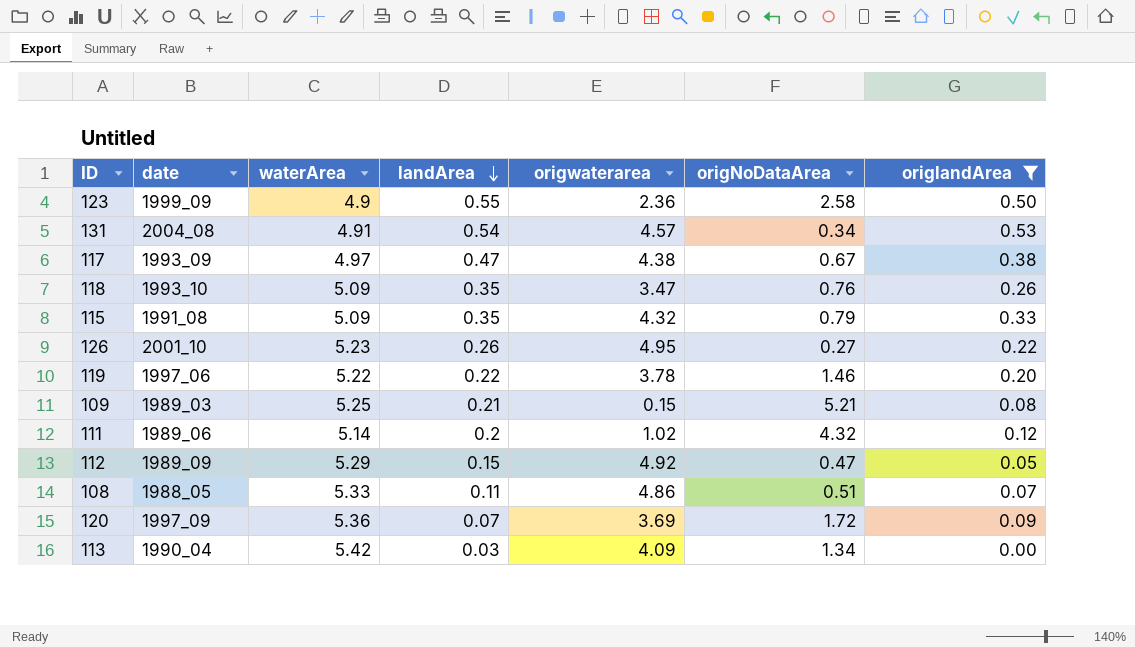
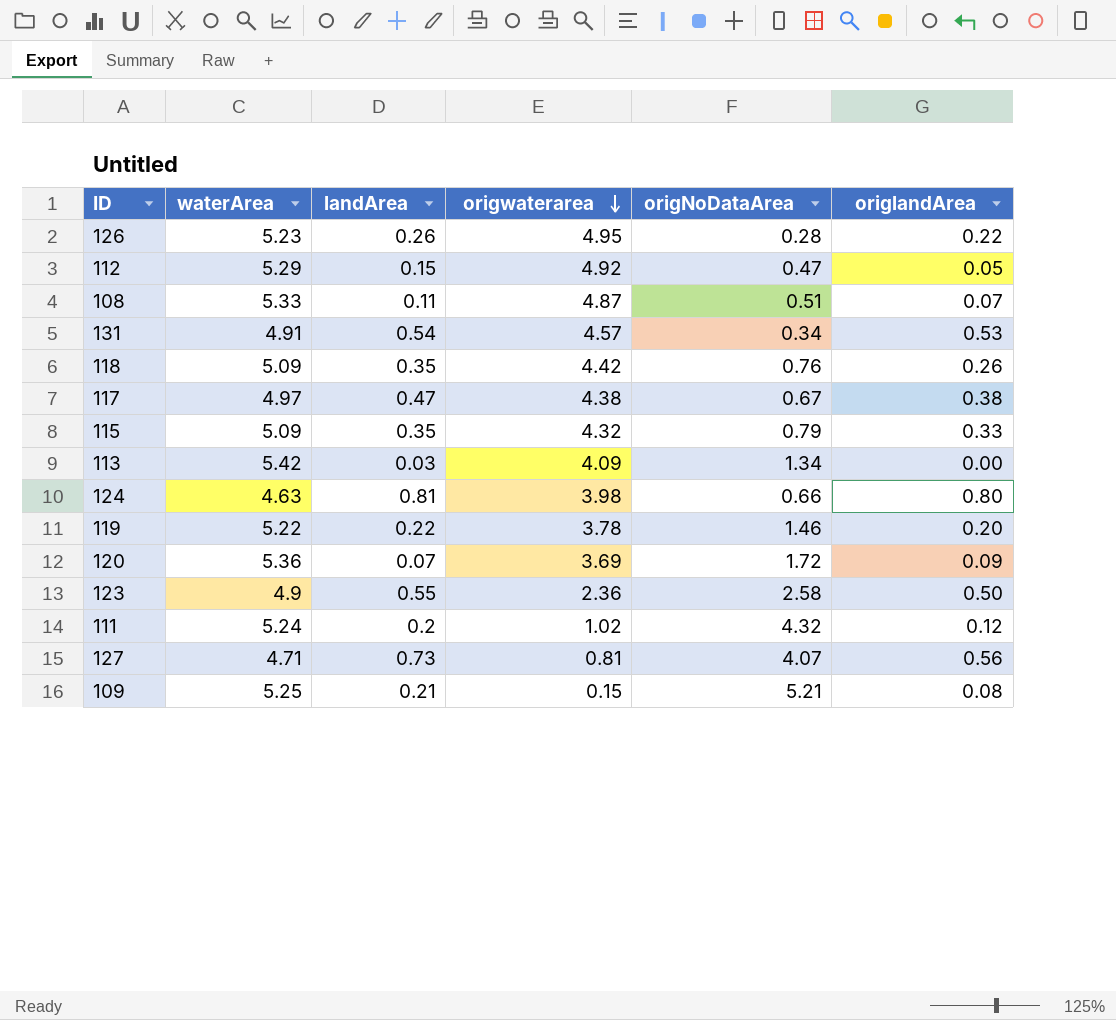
filter: origlandArea <= 0.53 -> none
row order: landArea descending -> origwaterarea descending
column date | position: 2 -> none
126 | origNoDataArea: 0.27 -> 0.28
108 | origwaterarea: 4.86 -> 4.87
118 | origwaterarea: 3.47 -> 4.42
111 | waterArea: 5.14 -> 5.24

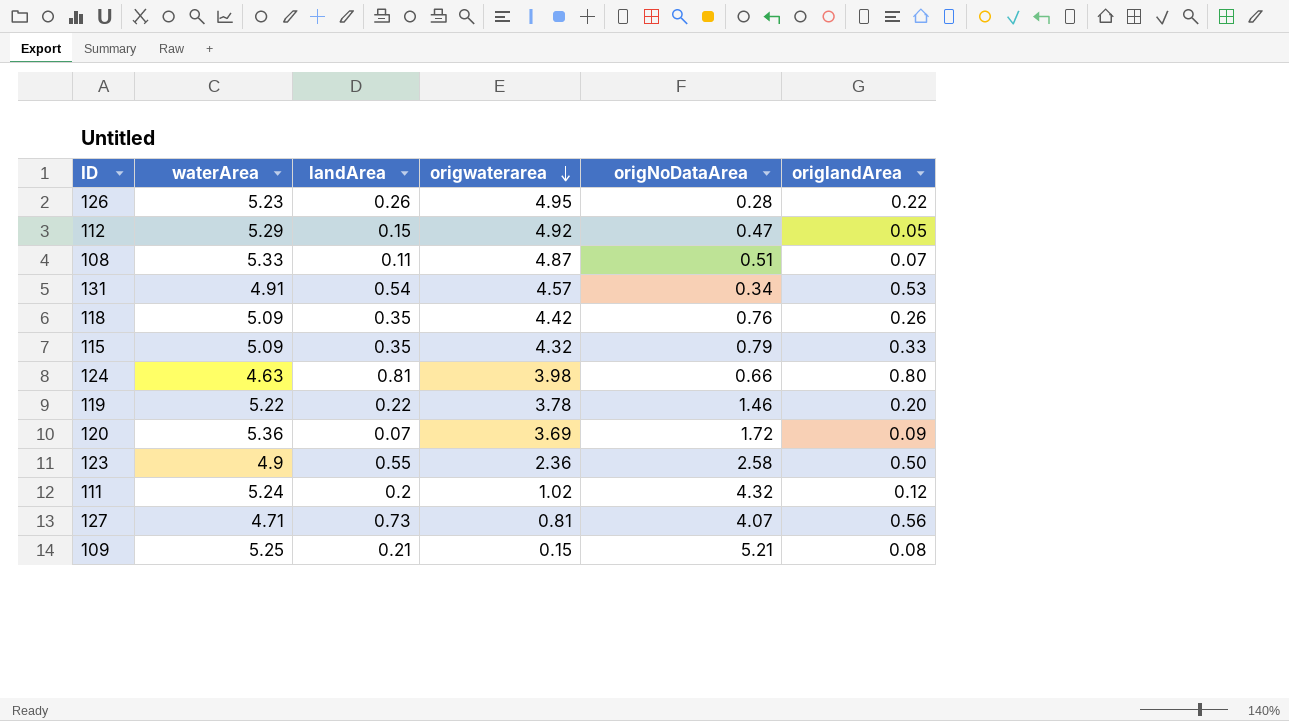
row 117: 4.97 | 0.47 | 4.38 | 0.67 | 0.38 -> none
row 113: 5.42 | 0.03 | 4.09 | 1.34 | 0.00 -> none

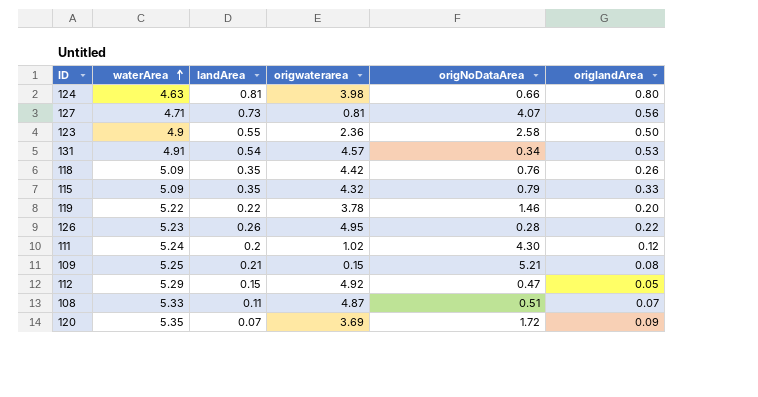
row order: origwaterarea descending -> waterArea ascending
111 | origNoDataArea: 4.32 -> 4.30
120 | waterArea: 5.36 -> 5.35

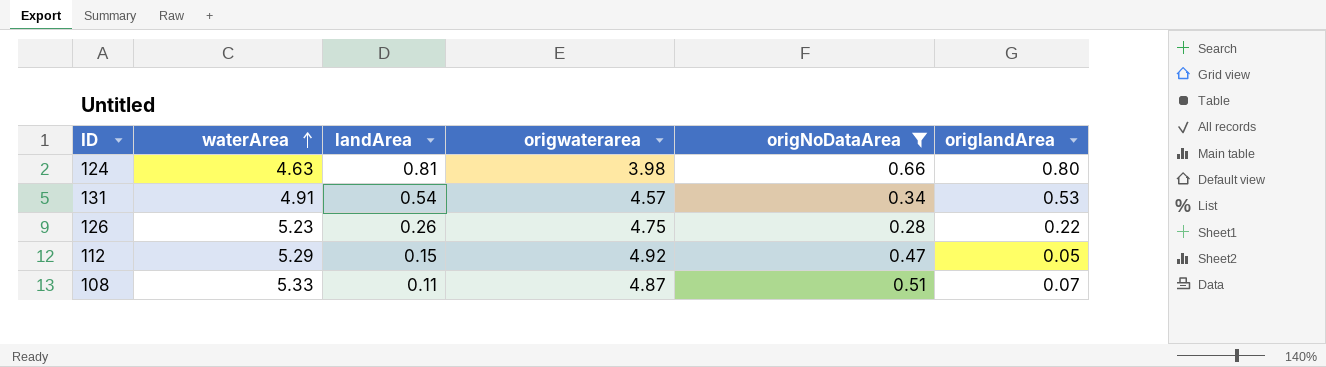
filter: none -> origNoDataArea <= 0.66
126 | origwaterarea: 4.95 -> 4.75

